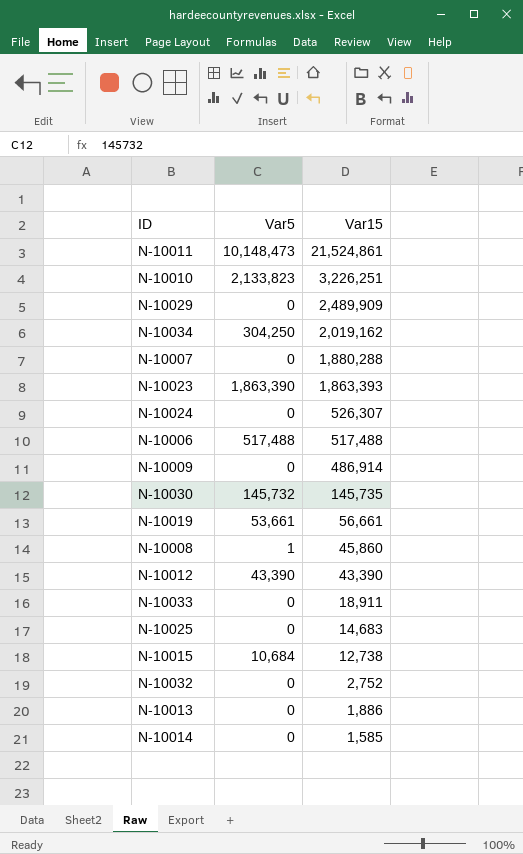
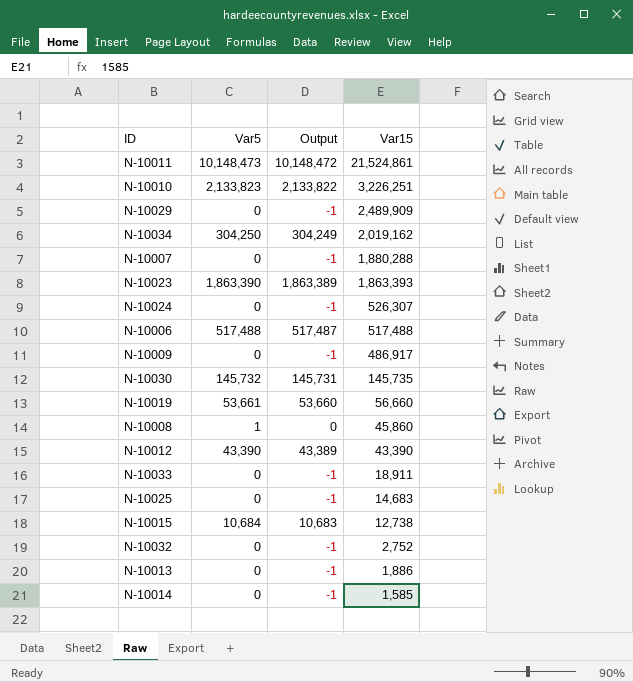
column Output | formula: none -> [Var5] - 1
N-10009 | Var15: 486,914 -> 486,917
N-10019 | Var15: 56,661 -> 56,660

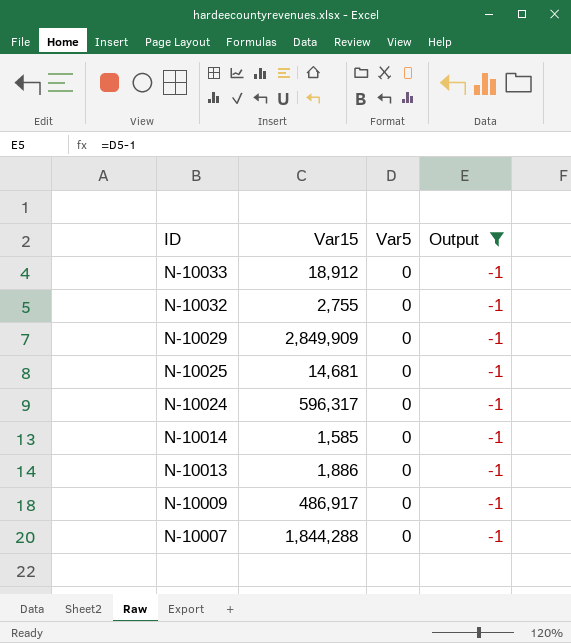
filter: none -> Output = -1
row order: Var15 descending -> ID descending
column Var15 | position: 4 -> 2
N-10033 | Var15: 18,911 -> 18,912
N-10032 | Var15: 2,752 -> 2,755
N-10029 | Var15: 2,489,909 -> 2,849,909
N-10025 | Var15: 14,683 -> 14,681
N-10024 | Var15: 526,307 -> 596,317
N-10007 | Var15: 1,880,288 -> 1,844,288

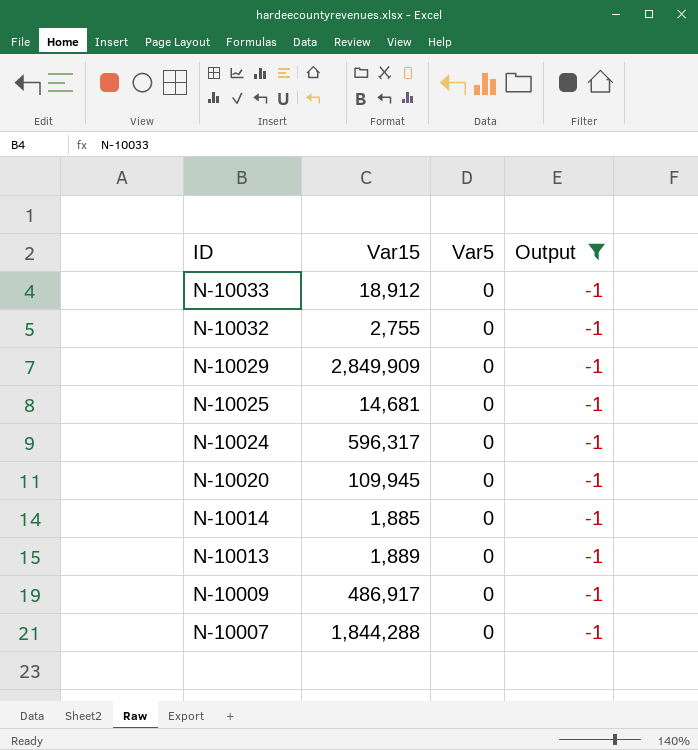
row N-10020: none -> 109,945 | 0 | -1
N-10014 | Var15: 1,585 -> 1,885
N-10013 | Var15: 1,886 -> 1,889

